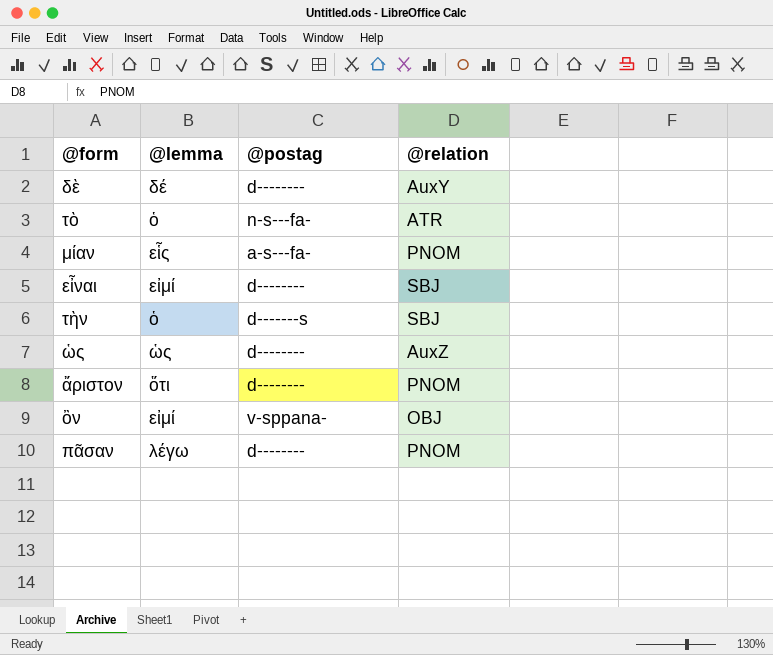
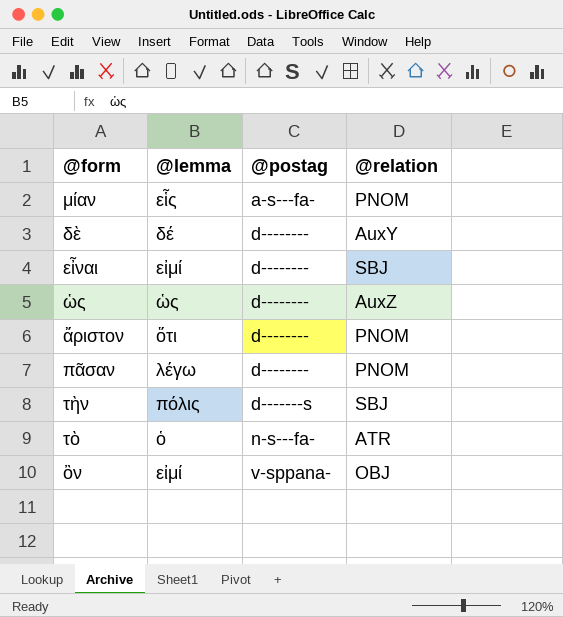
row order: none -> @postag ascending
τὴν | @lemma: ὁ -> πόλις

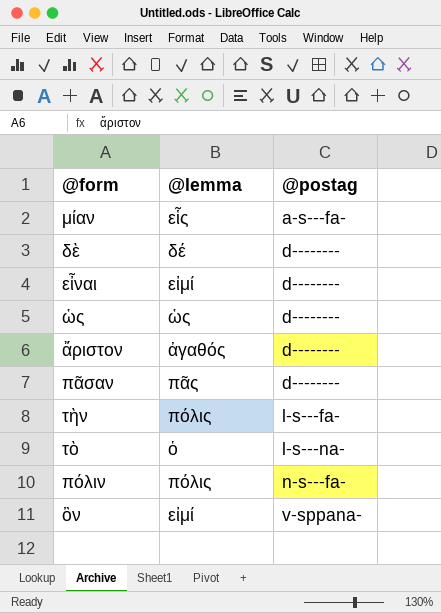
column @relation | position: 4 -> none
ἄριστον | @lemma: ὅτι -> ἀγαθός
πᾶσαν | @lemma: λέγω -> πᾶς
τὴν | @postag: d-------s -> l-s---fa-
τὸ | @postag: n-s---fa- -> l-s---na-
row πόλιν: none -> πόλις | n-s---fa-

